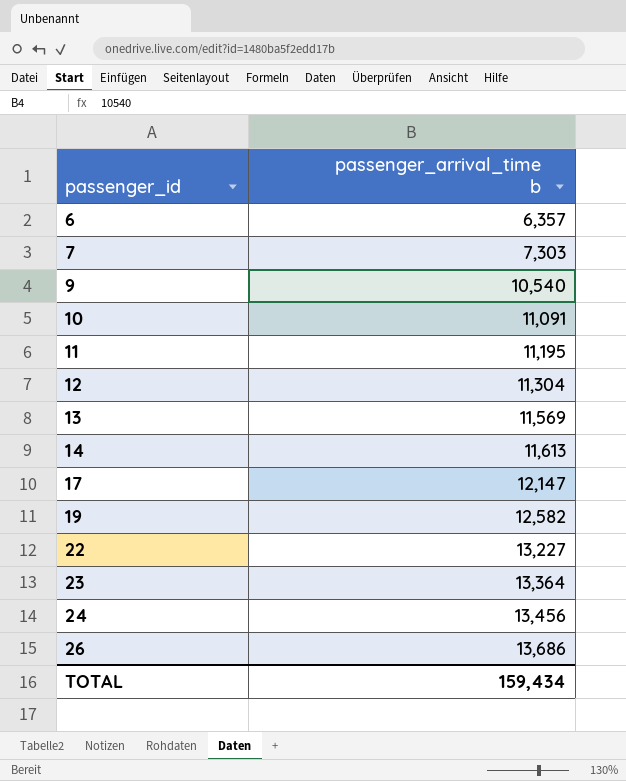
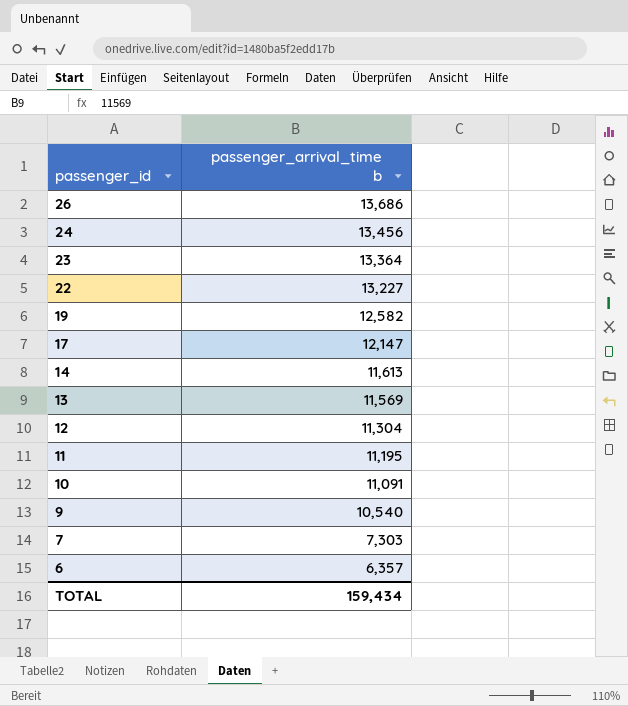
row order: passenger_id ascending -> passenger_id descending

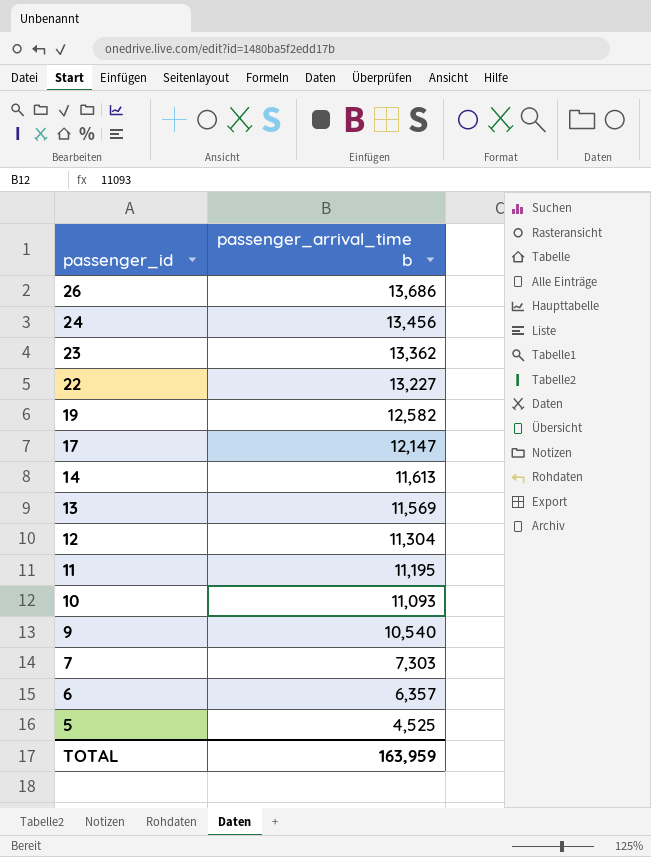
23 | passenger_arrival_time b: 13,364 -> 13,362
10 | passenger_arrival_time b: 11,091 -> 11,093
row 5: none -> 4,525
TOTAL | passenger_arrival_time b: 159,434 -> 163,959

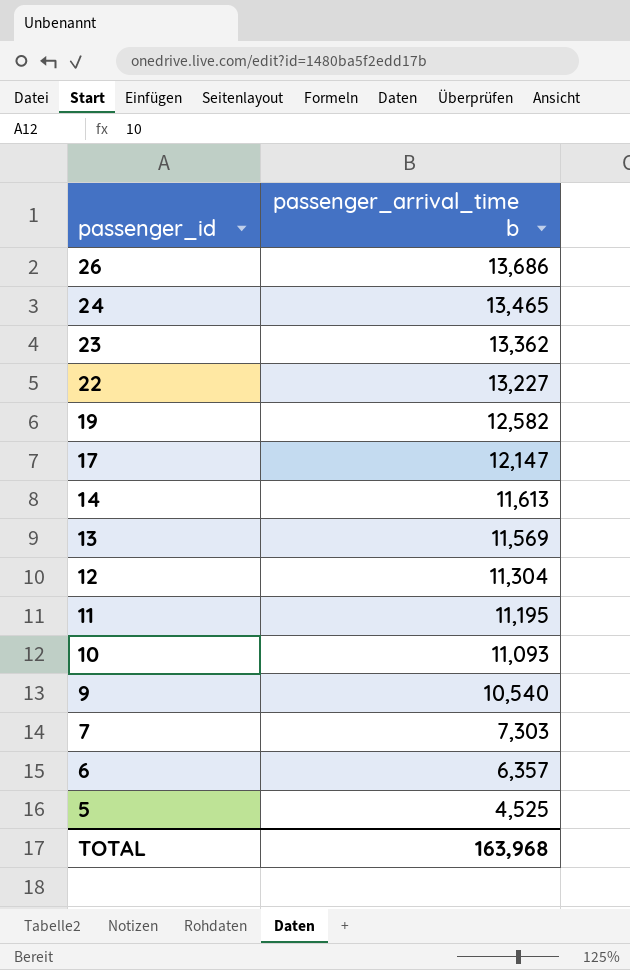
24 | passenger_arrival_time b: 13,456 -> 13,465
TOTAL | passenger_arrival_time b: 163,959 -> 163,968

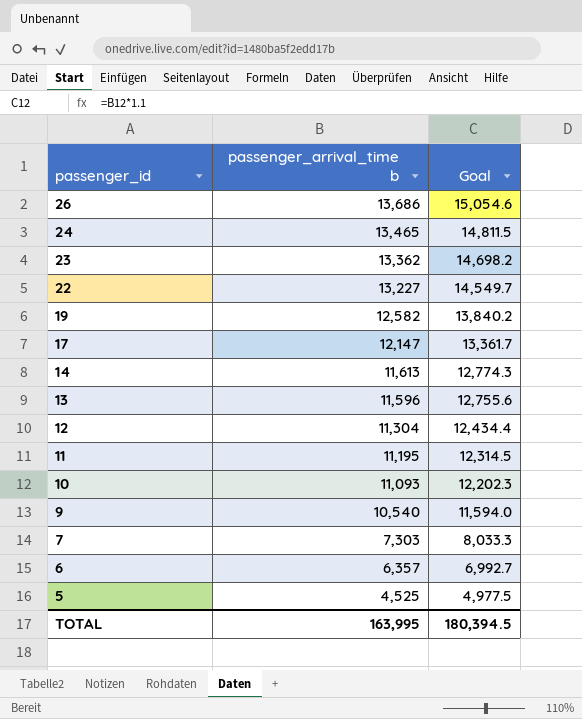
column Goal | formula: none -> [passenger_arrival_time b] * 1.1
13 | passenger_arrival_time b: 11,569 -> 11,596
TOTAL | passenger_arrival_time b: 163,968 -> 163,995

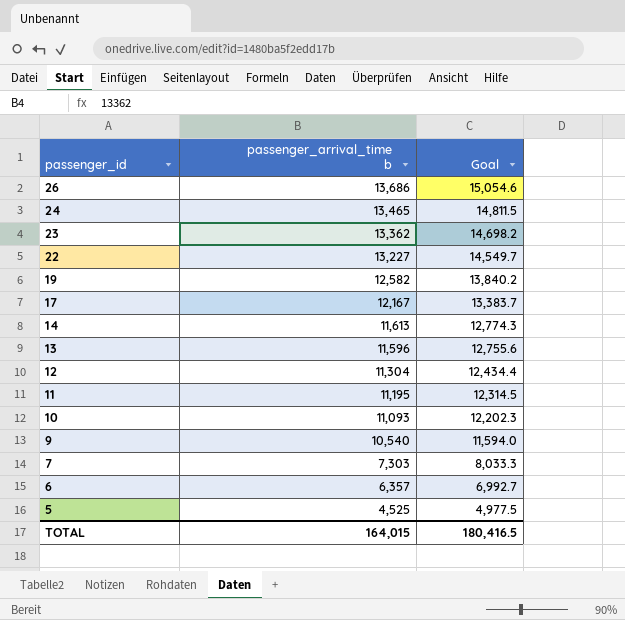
17 | passenger_arrival_time b: 12,147 -> 12,167
17 | Goal: 13,361.7 -> 13,383.7
TOTAL | passenger_arrival_time b: 163,995 -> 164,015
TOTAL | Goal: 180,394.5 -> 180,416.5

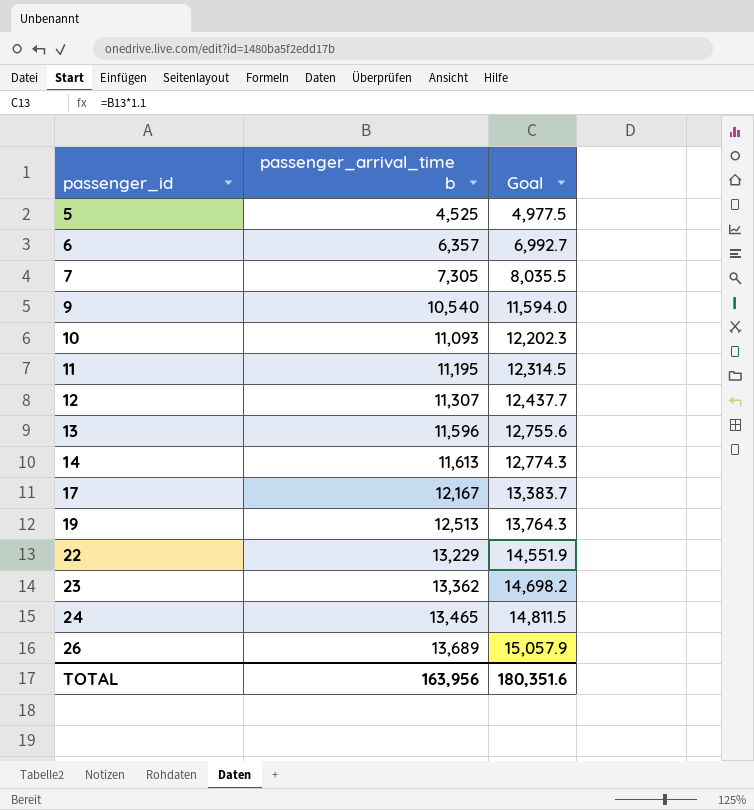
row order: passenger_id descending -> passenger_id ascending
7 | passenger_arrival_time b: 7,303 -> 7,305
7 | Goal: 8,033.3 -> 8,035.5
12 | passenger_arrival_time b: 11,304 -> 11,307
12 | Goal: 12,434.4 -> 12,437.7
19 | passenger_arrival_time b: 12,582 -> 12,513
19 | Goal: 13,840.2 -> 13,764.3
22 | passenger_arrival_time b: 13,227 -> 13,229
22 | Goal: 14,549.7 -> 14,551.9
26 | passenger_arrival_time b: 13,686 -> 13,689
26 | Goal: 15,054.6 -> 15,057.9
TOTAL | passenger_arrival_time b: 164,015 -> 163,956
TOTAL | Goal: 180,416.5 -> 180,351.6

